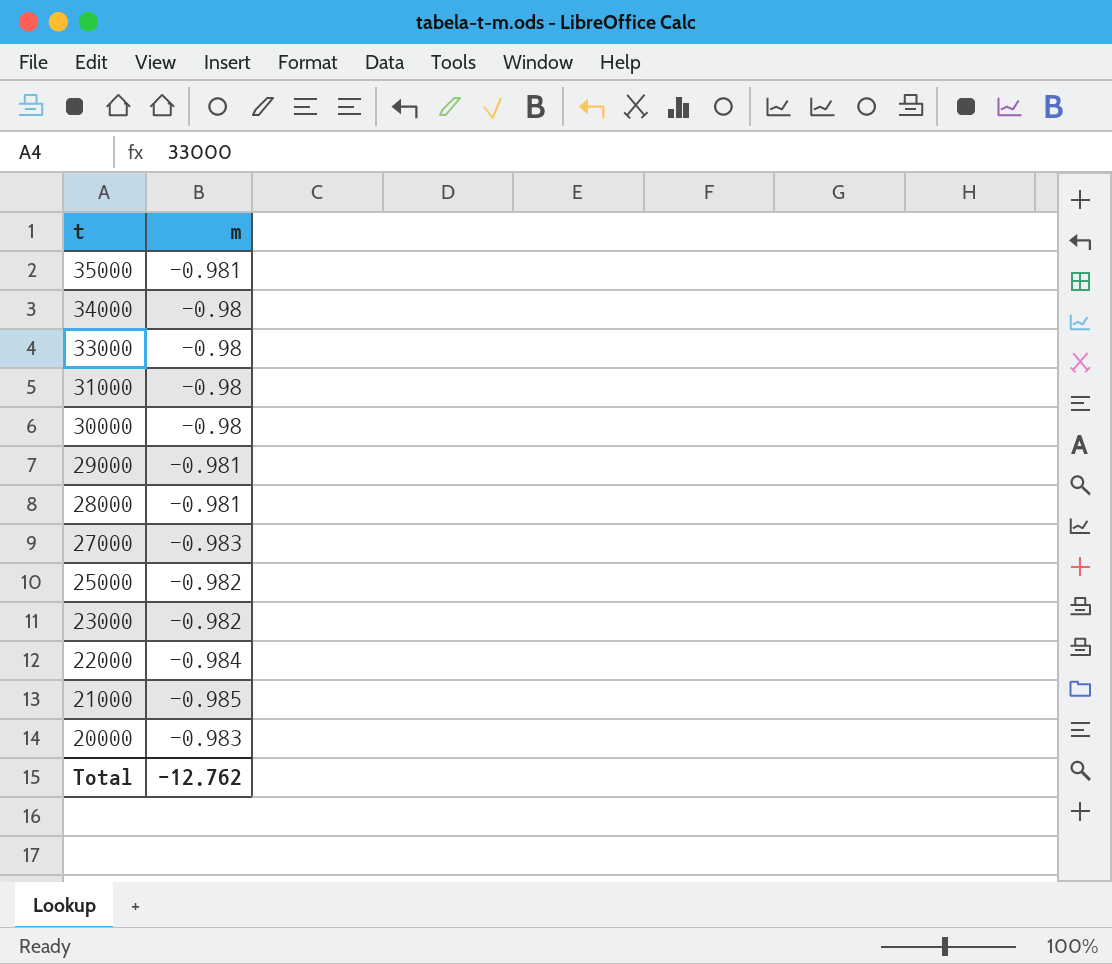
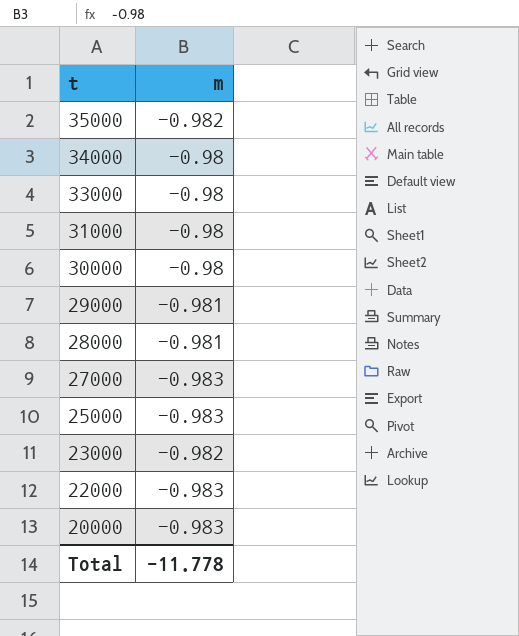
row 21000: -0.985 -> none
35000 | m: -0.981 -> -0.982
25000 | m: -0.982 -> -0.983
22000 | m: -0.984 -> -0.983
Total | m: -12.762 -> -11.778

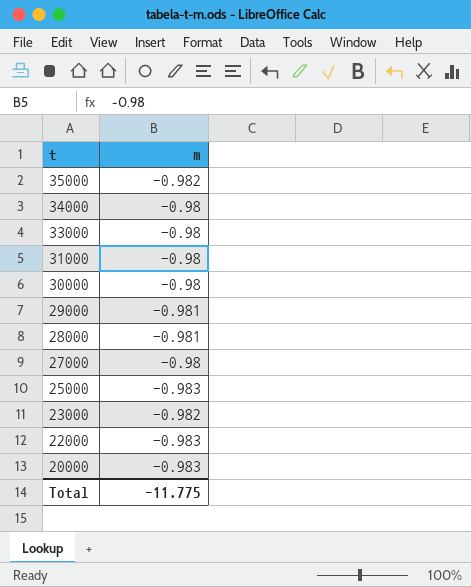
27000 | m: -0.983 -> -0.98
Total | m: -11.778 -> -11.775

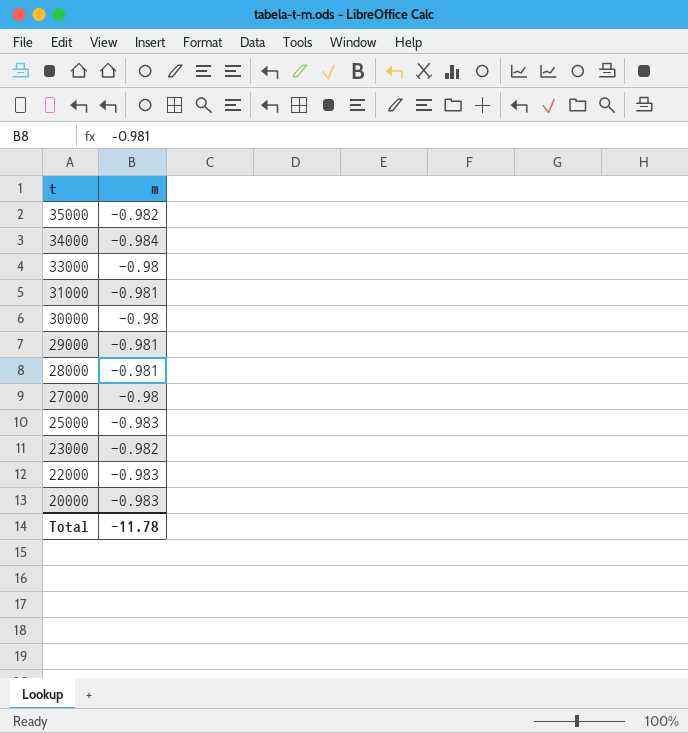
34000 | m: -0.98 -> -0.984
31000 | m: -0.98 -> -0.981
Total | m: -11.775 -> -11.78

